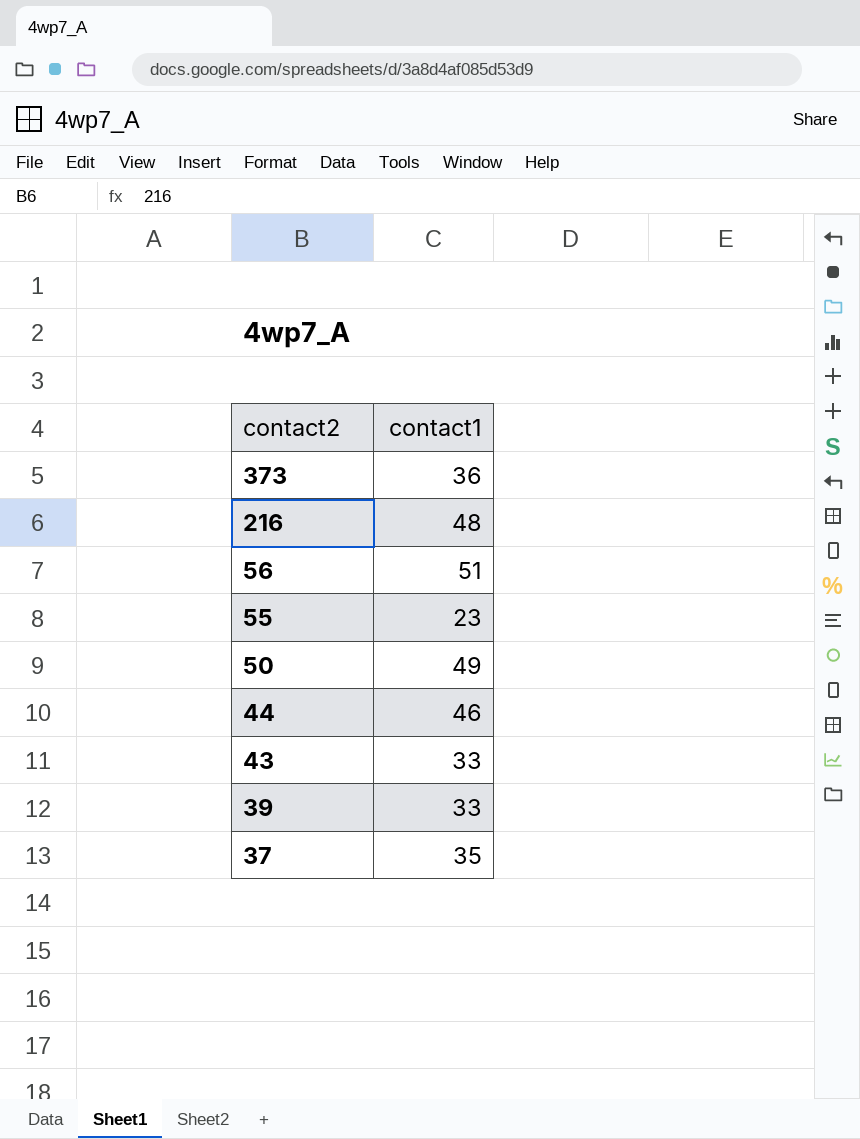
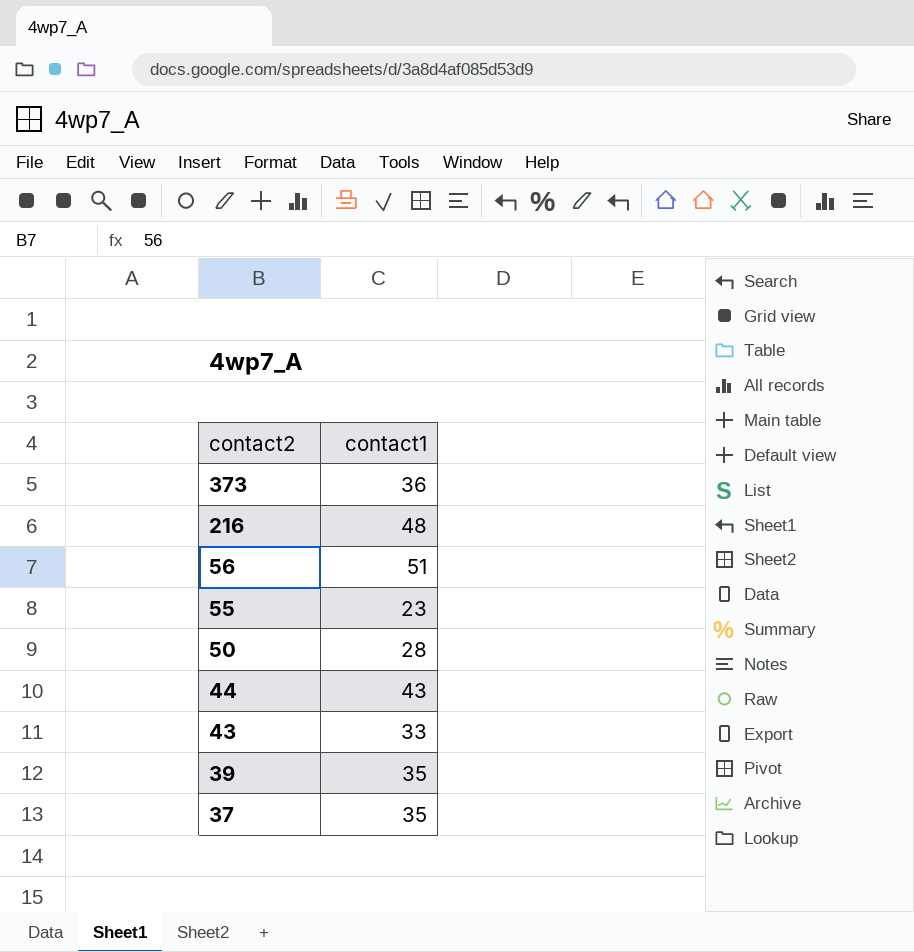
50 | contact1: 49 -> 28
44 | contact1: 46 -> 43
39 | contact1: 33 -> 35

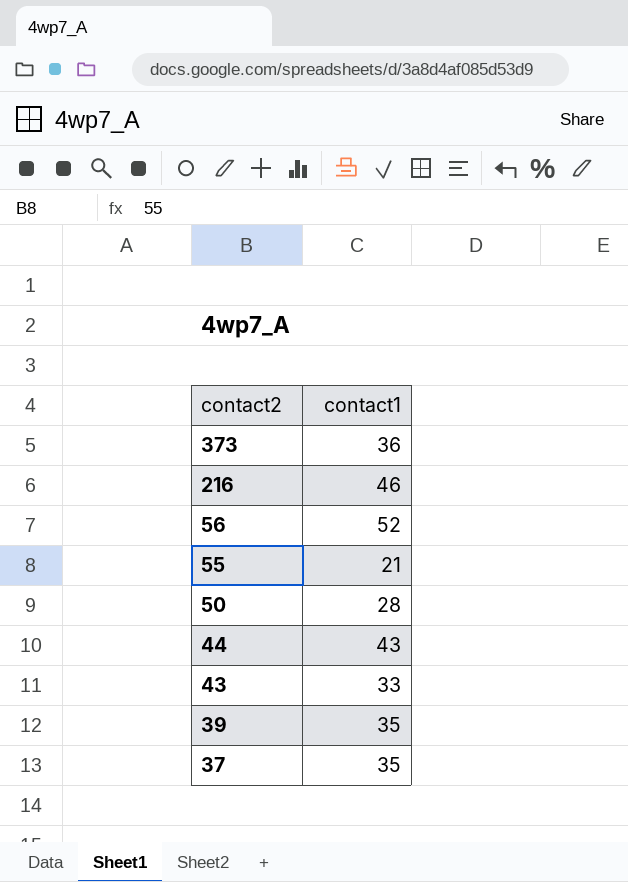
216 | contact1: 48 -> 46
56 | contact1: 51 -> 52
55 | contact1: 23 -> 21

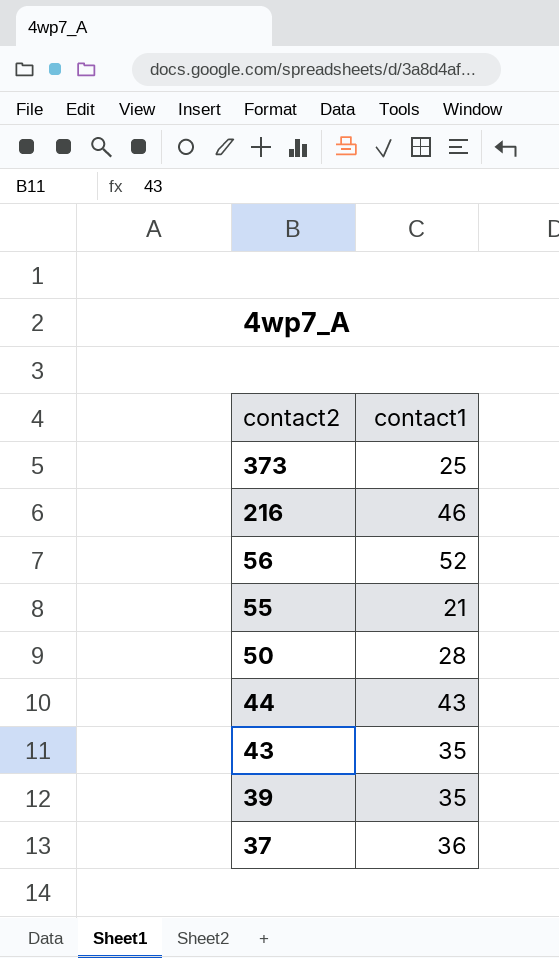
373 | contact1: 36 -> 25
43 | contact1: 33 -> 35
37 | contact1: 35 -> 36

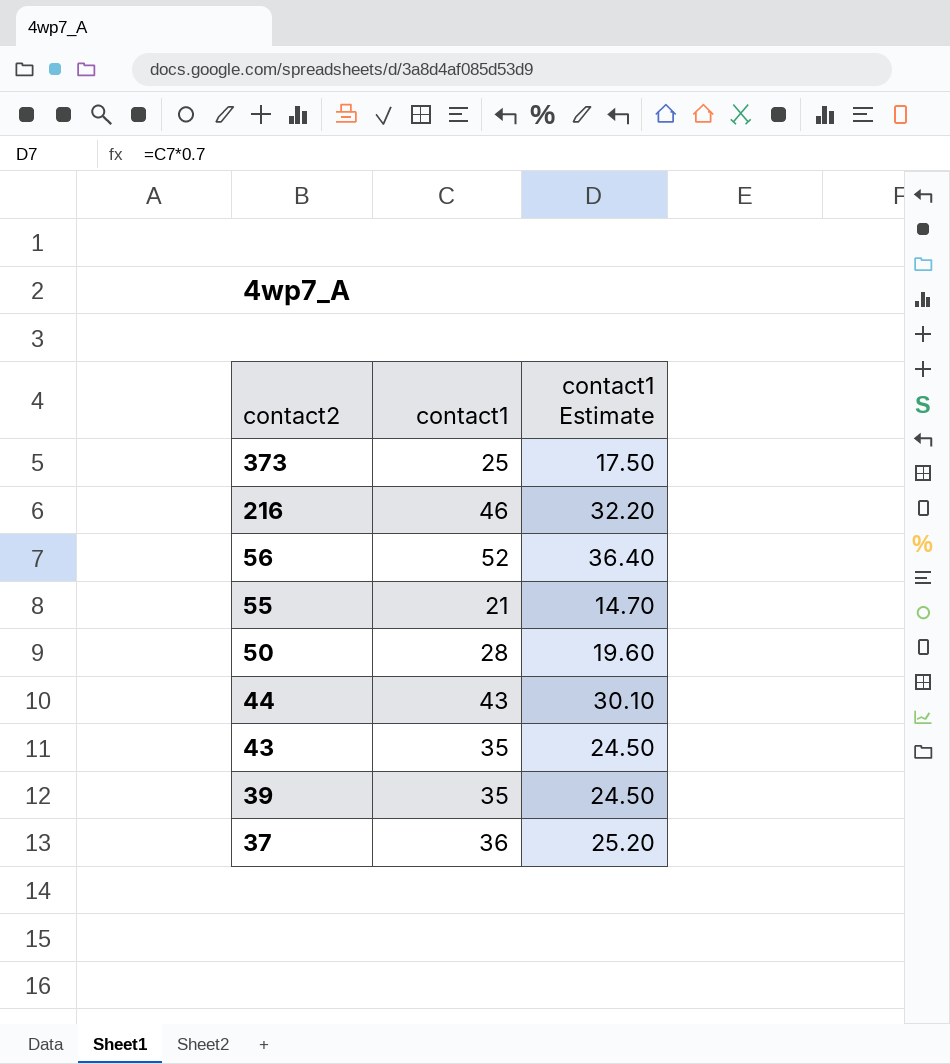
column contact1 Estimate | formula: none -> [contact1] * 0.7

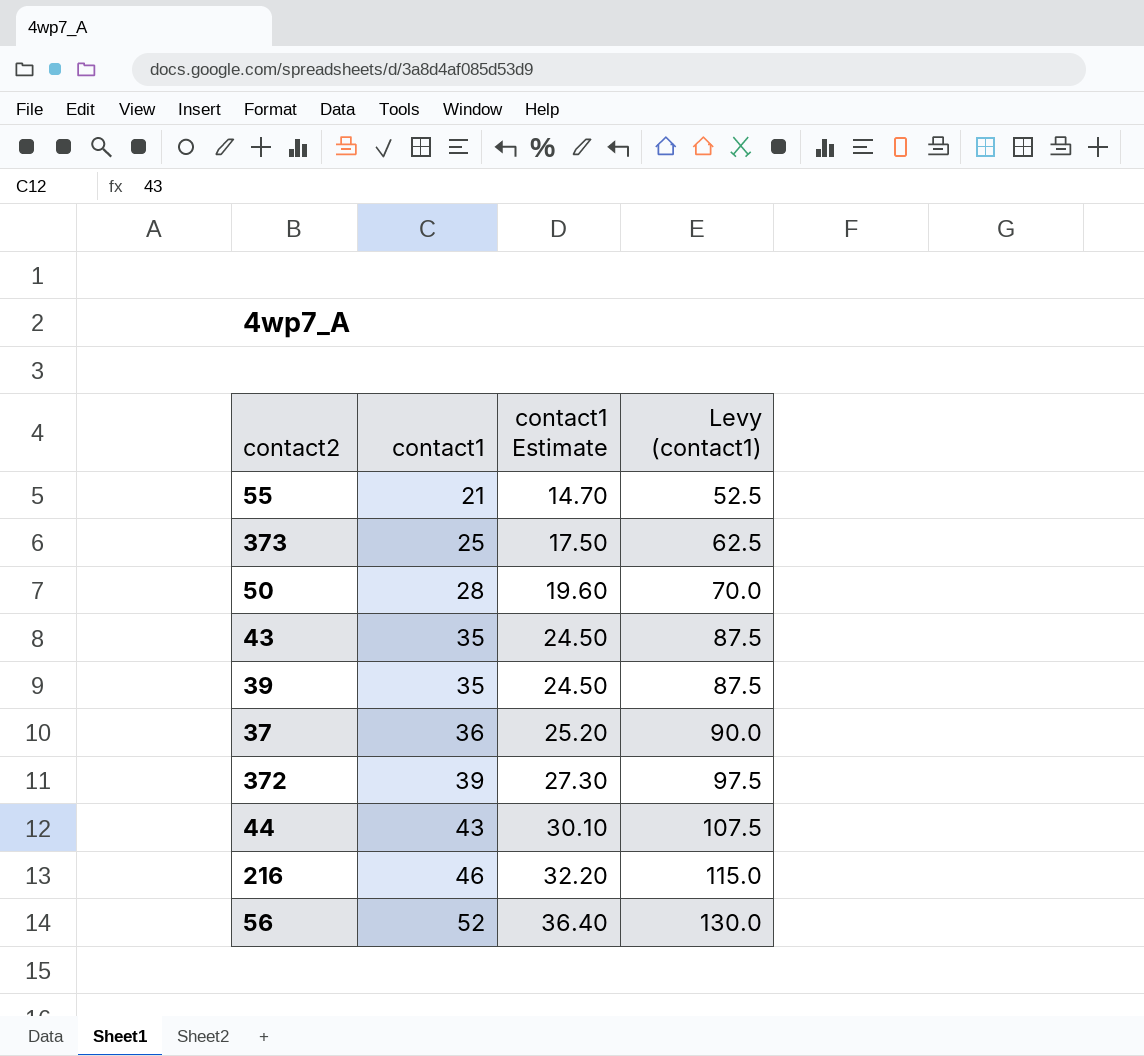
row order: contact2 descending -> contact1 ascending
column Levy (contact1) | formula: none -> [contact1] * 2.5
row 372: none -> 39 | 27.30 | 97.5

